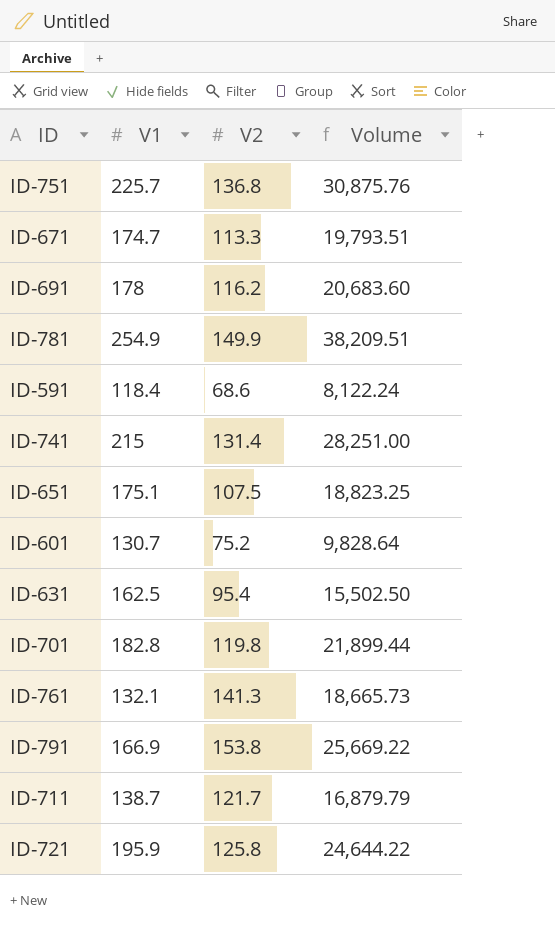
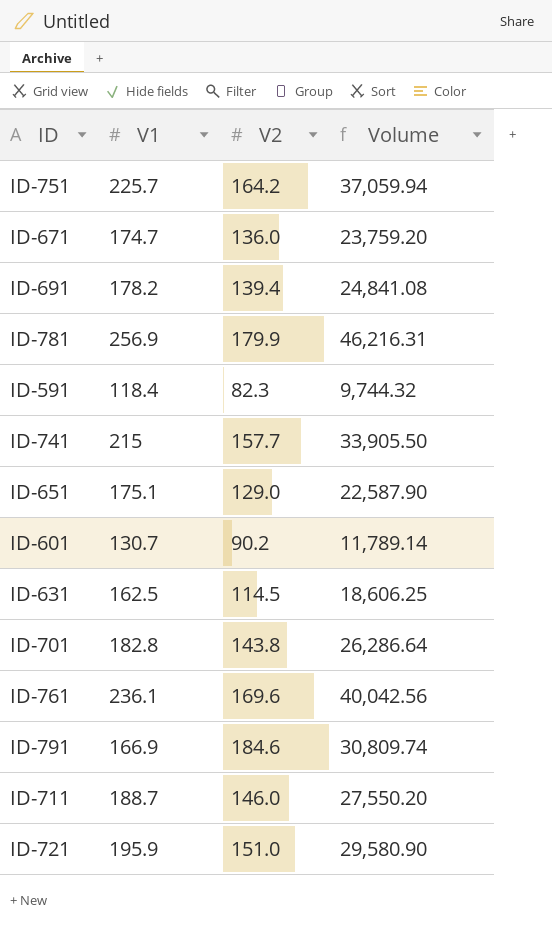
ID-751 | V2: 136.8 -> 164.2
ID-751 | Volume: 30,875.76 -> 37,059.94
ID-671 | V2: 113.3 -> 136.0
ID-671 | Volume: 19,793.51 -> 23,759.20
ID-691 | V1: 178 -> 178.2
ID-691 | V2: 116.2 -> 139.4
ID-691 | Volume: 20,683.60 -> 24,841.08
ID-781 | V1: 254.9 -> 256.9
ID-781 | V2: 149.9 -> 179.9
ID-781 | Volume: 38,209.51 -> 46,216.31
ID-591 | V2: 68.6 -> 82.3
ID-591 | Volume: 8,122.24 -> 9,744.32
ID-741 | V2: 131.4 -> 157.7
ID-741 | Volume: 28,251.00 -> 33,905.50
ID-651 | V2: 107.5 -> 129.0
ID-651 | Volume: 18,823.25 -> 22,587.90
ID-601 | V2: 75.2 -> 90.2
ID-601 | Volume: 9,828.64 -> 11,789.14
ID-631 | V2: 95.4 -> 114.5
ID-631 | Volume: 15,502.50 -> 18,606.25
ID-701 | V2: 119.8 -> 143.8
ID-701 | Volume: 21,899.44 -> 26,286.64
ID-761 | V1: 132.1 -> 236.1
ID-761 | V2: 141.3 -> 169.6
ID-761 | Volume: 18,665.73 -> 40,042.56
ID-791 | V2: 153.8 -> 184.6
ID-791 | Volume: 25,669.22 -> 30,809.74
ID-711 | V1: 138.7 -> 188.7
ID-711 | V2: 121.7 -> 146.0
ID-711 | Volume: 16,879.79 -> 27,550.20
ID-721 | V2: 125.8 -> 151.0
ID-721 | Volume: 24,644.22 -> 29,580.90

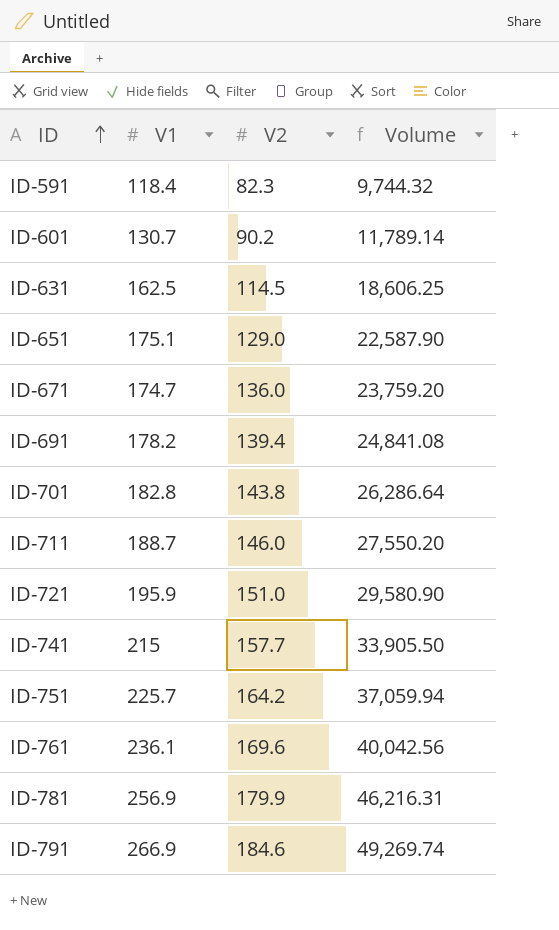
row order: none -> ID ascending
ID-791 | V1: 166.9 -> 266.9
ID-791 | Volume: 30,809.74 -> 49,269.74

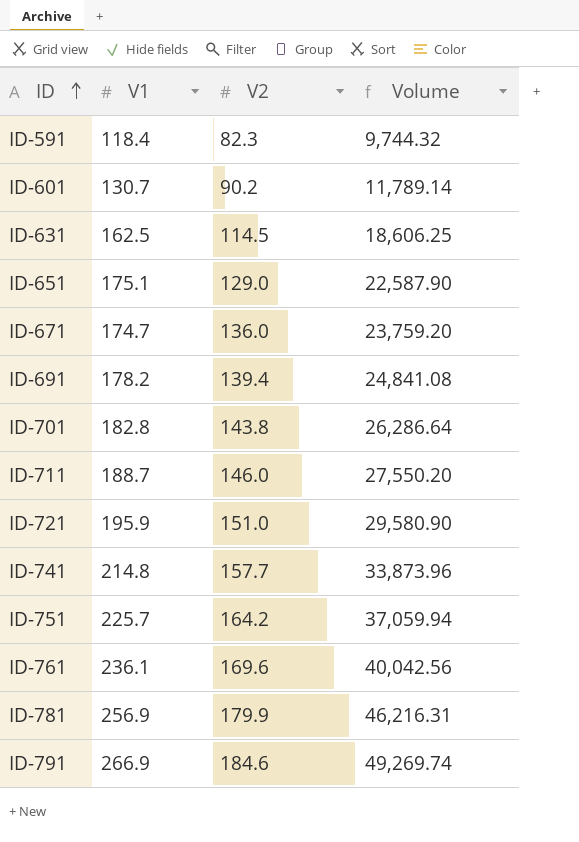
ID-741 | V1: 215 -> 214.8
ID-741 | Volume: 33,905.50 -> 33,873.96

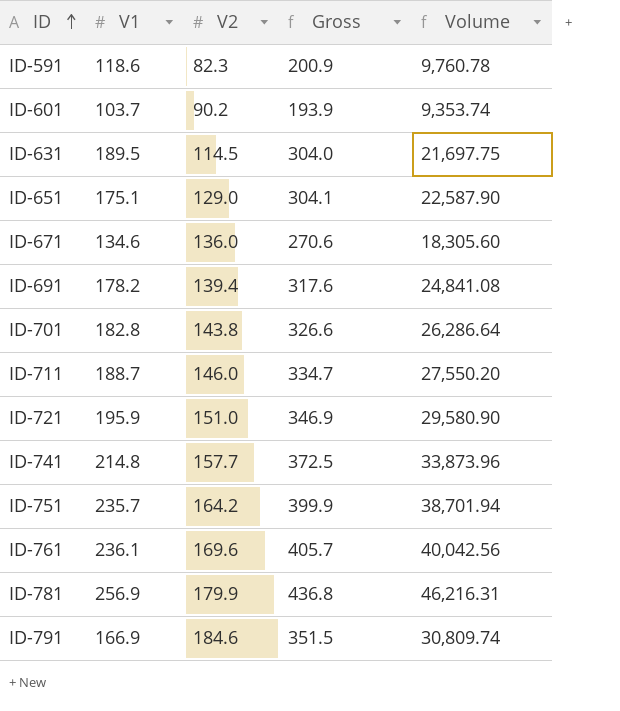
column Gross | formula: none -> [V1] + [V2]
ID-591 | V1: 118.4 -> 118.6
ID-591 | Volume: 9,744.32 -> 9,760.78
ID-601 | V1: 130.7 -> 103.7
ID-601 | Volume: 11,789.14 -> 9,353.74
ID-631 | V1: 162.5 -> 189.5
ID-631 | Volume: 18,606.25 -> 21,697.75
ID-671 | V1: 174.7 -> 134.6
ID-671 | Volume: 23,759.20 -> 18,305.60
ID-751 | V1: 225.7 -> 235.7
ID-751 | Volume: 37,059.94 -> 38,701.94
ID-791 | V1: 266.9 -> 166.9
ID-791 | Volume: 49,269.74 -> 30,809.74

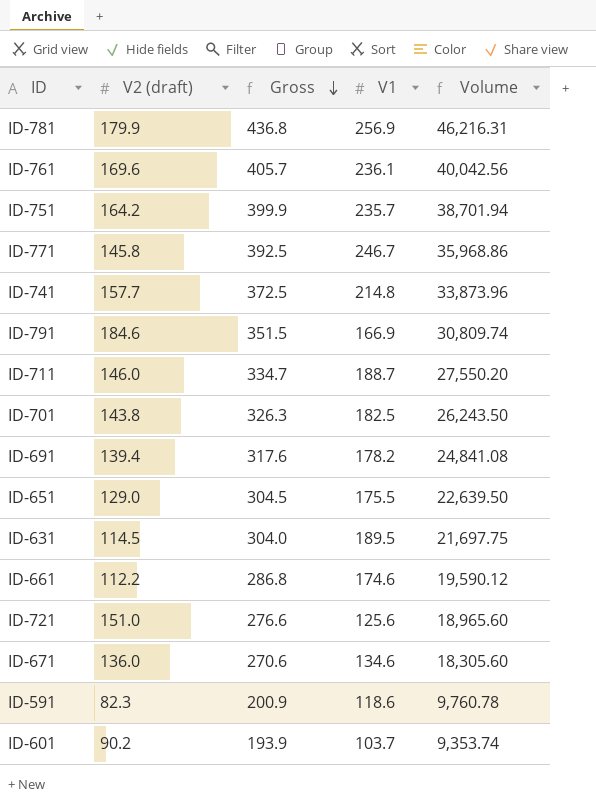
row order: ID ascending -> Gross descending
column name: V2 -> V2 (draft)
column V1 | position: 2 -> 4
row ID-771: none -> 145.8 | 392.5 | 246.7 | 35,968.86
ID-701 | Gross: 326.6 -> 326.3
ID-701 | V1: 182.8 -> 182.5
ID-701 | Volume: 26,286.64 -> 26,243.50
ID-651 | Gross: 304.1 -> 304.5
ID-651 | V1: 175.1 -> 175.5
ID-651 | Volume: 22,587.90 -> 22,639.50
row ID-661: none -> 112.2 | 286.8 | 174.6 | 19,590.12
ID-721 | Gross: 346.9 -> 276.6
ID-721 | V1: 195.9 -> 125.6
ID-721 | Volume: 29,580.90 -> 18,965.60

